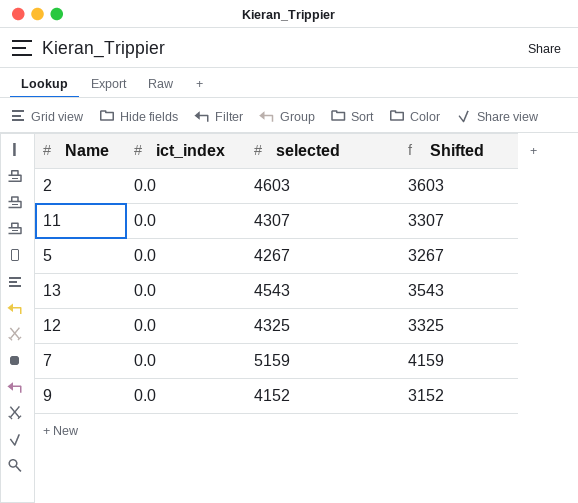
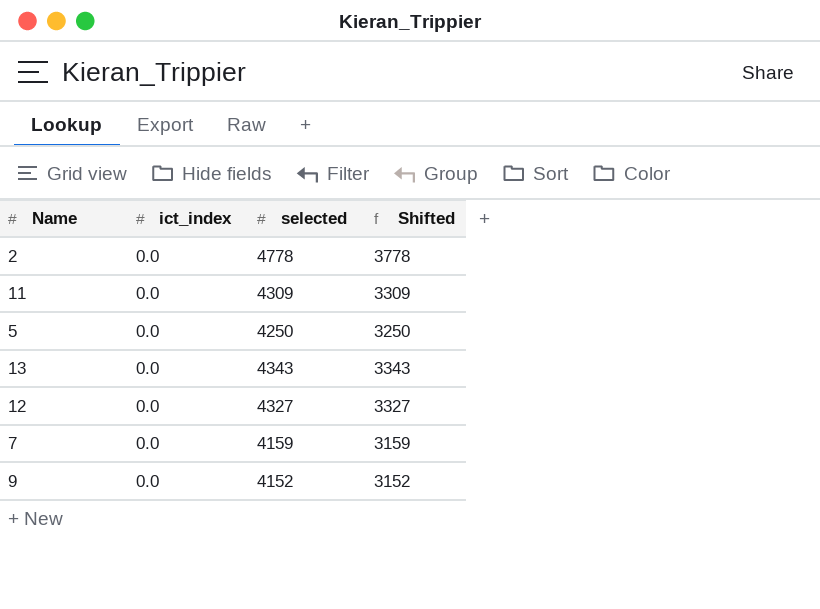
2 | selected: 4603 -> 4778
2 | Shifted: 3603 -> 3778
11 | selected: 4307 -> 4309
11 | Shifted: 3307 -> 3309
5 | selected: 4267 -> 4250
5 | Shifted: 3267 -> 3250
13 | selected: 4543 -> 4343
13 | Shifted: 3543 -> 3343
12 | selected: 4325 -> 4327
12 | Shifted: 3325 -> 3327
7 | selected: 5159 -> 4159
7 | Shifted: 4159 -> 3159

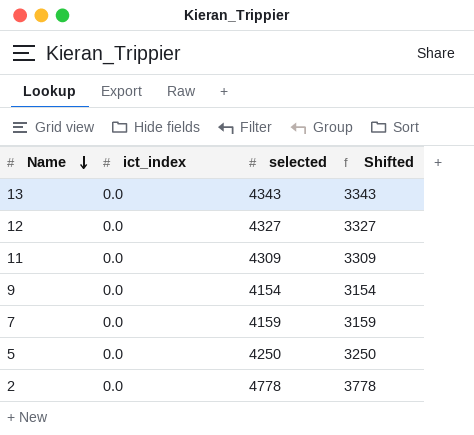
row order: none -> Name descending
9 | selected: 4152 -> 4154
9 | Shifted: 3152 -> 3154

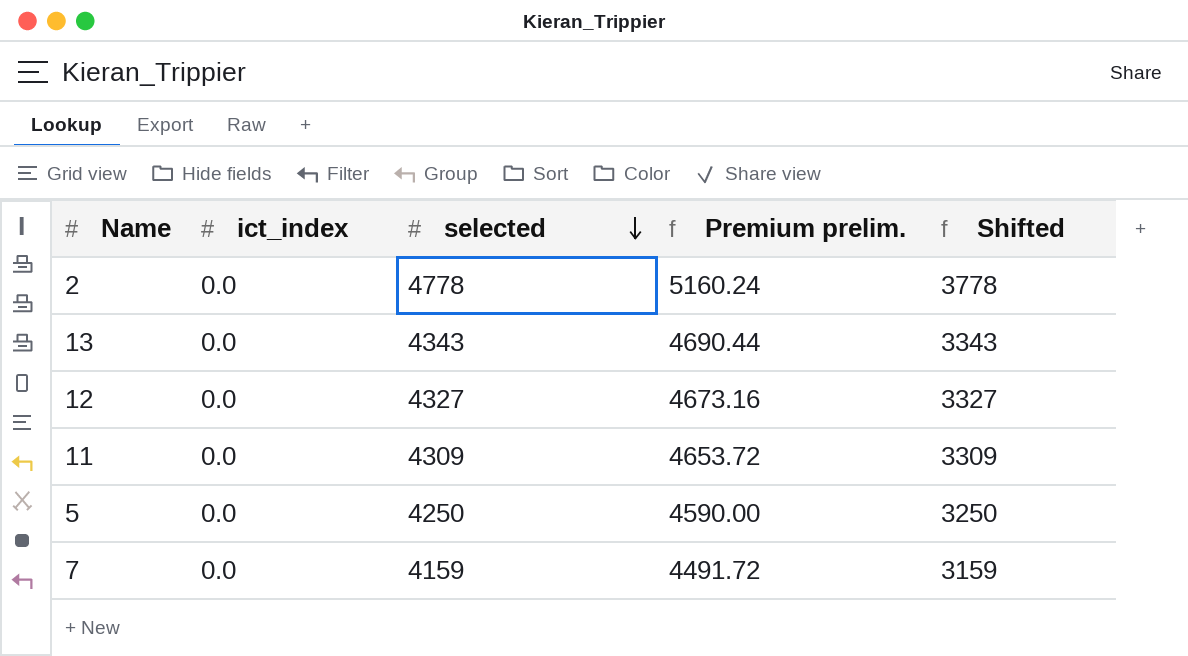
row order: Name descending -> selected descending
column Premium prelim. | formula: none -> [selected] * 1.08
row 9: 0.0 | 4154 | 3154 -> none

